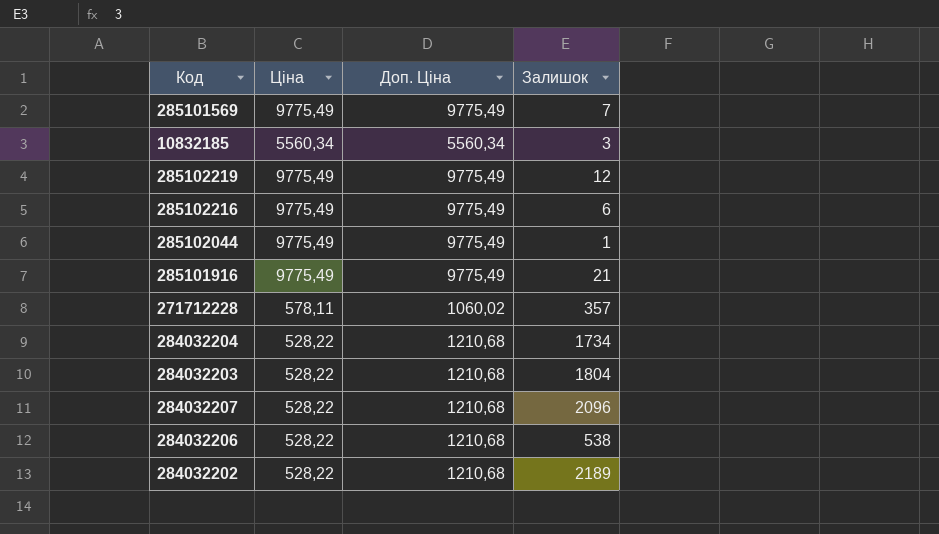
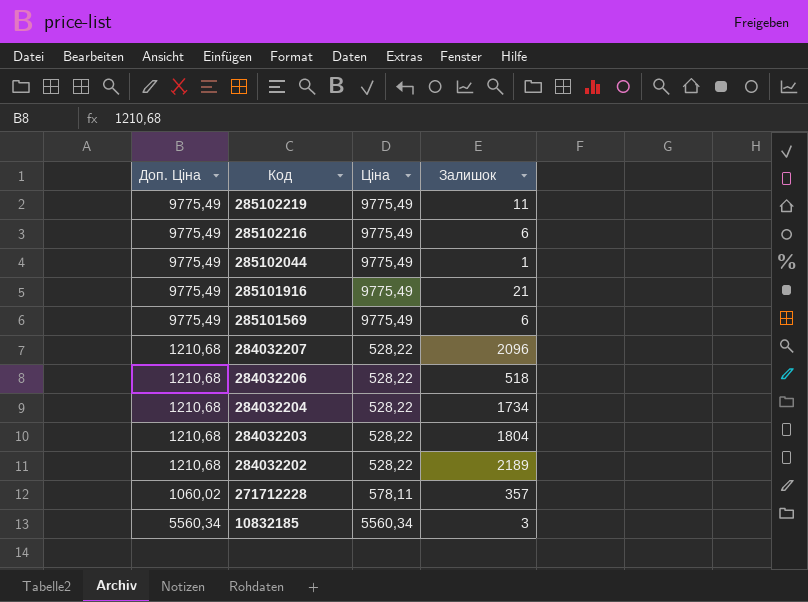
row order: none -> Код descending
column Доп. Ціна | position: 3 -> 1
285102219 | Залишок: 12 -> 11
285101569 | Залишок: 7 -> 6
284032206 | Залишок: 538 -> 518

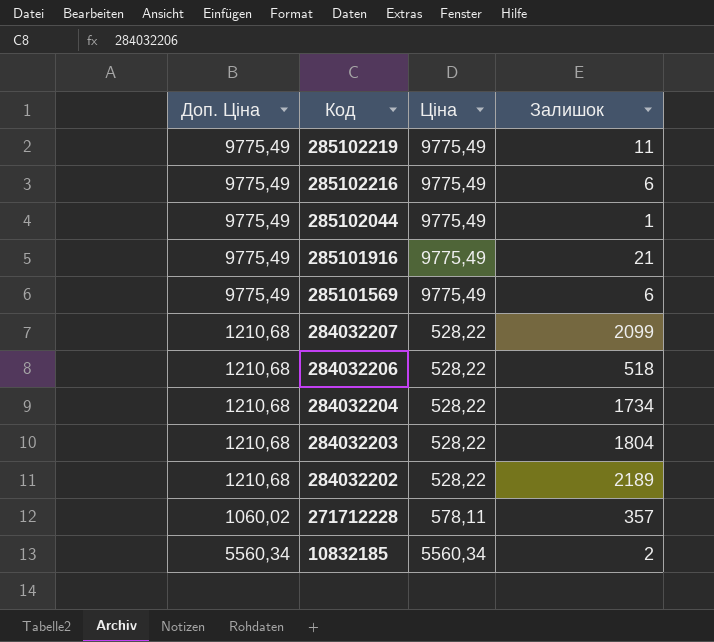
284032207 | Залишок: 2096 -> 2099
10832185 | Залишок: 3 -> 2

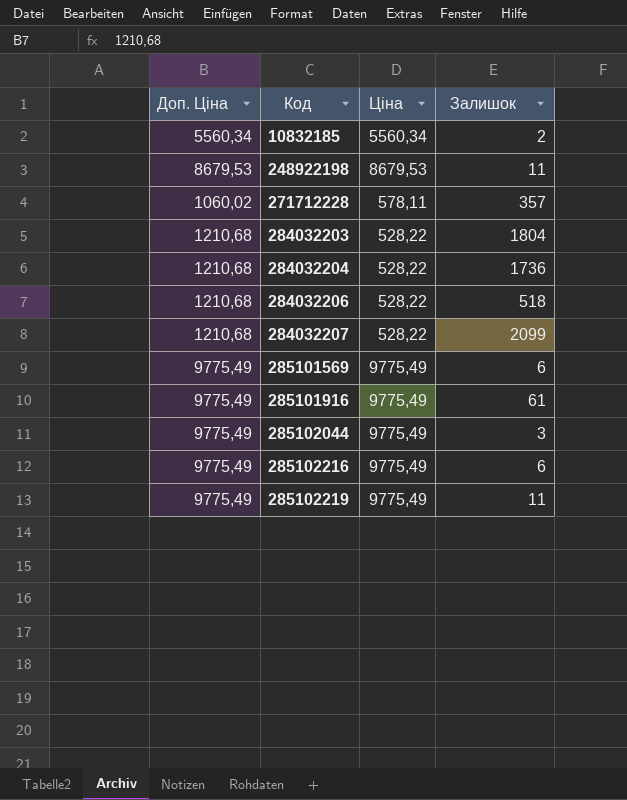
row order: Код descending -> Код ascending
row 284032202: 1210,68 | 528,22 | 2189 -> none
row 248922198: none -> 8679,53 | 8679,53 | 11
284032204 | Залишок: 1734 -> 1736
285101916 | Залишок: 21 -> 61
285102044 | Залишок: 1 -> 3

